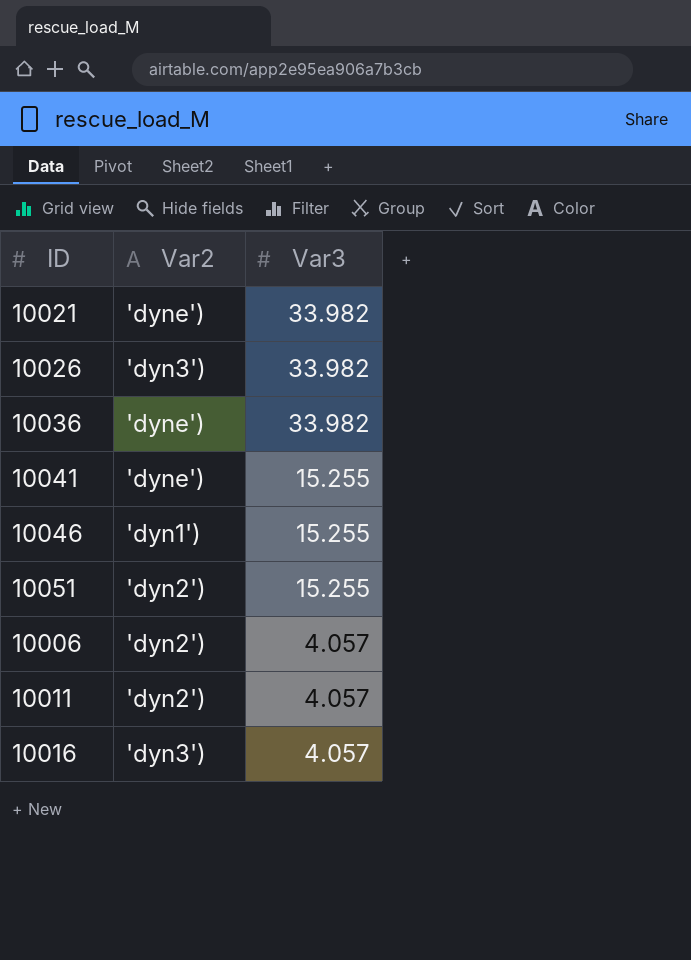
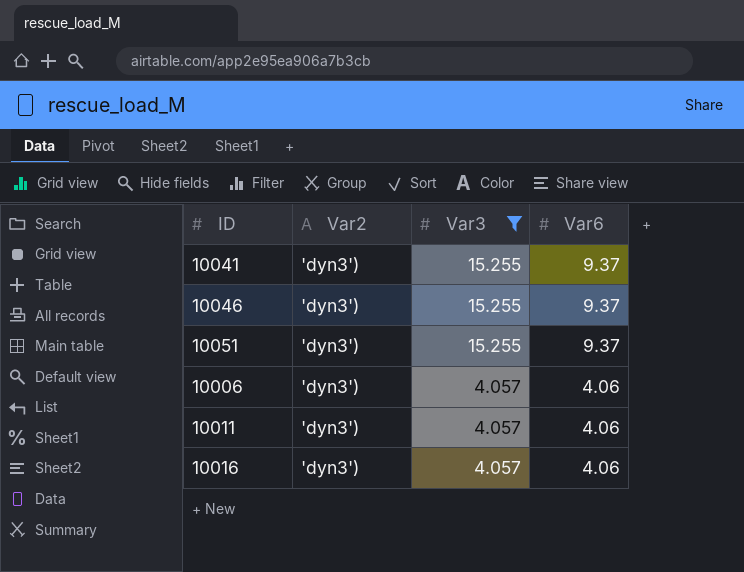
filter: none -> Var3 != 33.982
column Var6 | position: none -> 4
10041 | Var2: 'dyne') -> 'dyn3')
10046 | Var2: 'dyn1') -> 'dyn3')
10051 | Var2: 'dyn2') -> 'dyn3')
10006 | Var2: 'dyn2') -> 'dyn3')
10011 | Var2: 'dyn2') -> 'dyn3')

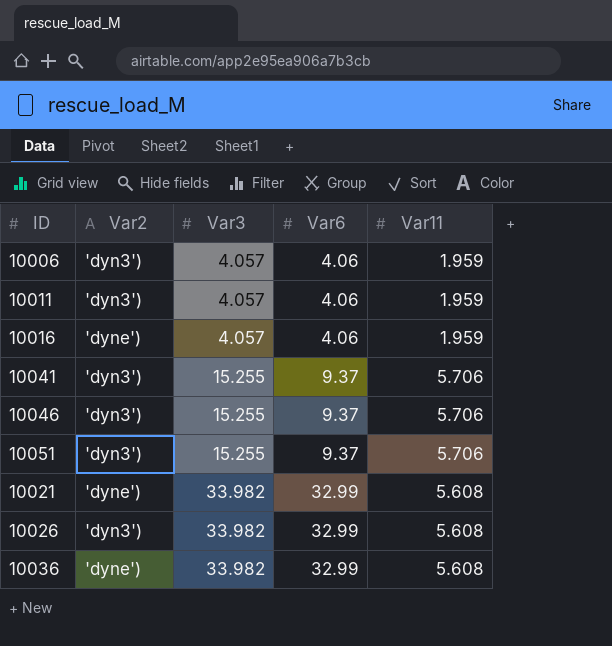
filter: Var3 != 33.982 -> none
row order: Var3 descending -> Var3 ascending
column Var11 | position: none -> 5
10016 | Var2: 'dyn3') -> 'dyne')

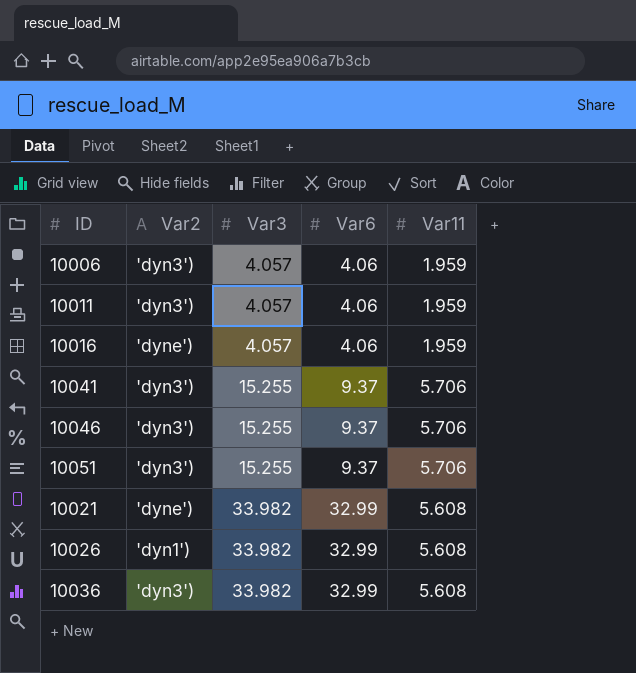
10026 | Var2: 'dyn3') -> 'dyn1')
10036 | Var2: 'dyne') -> 'dyn3')

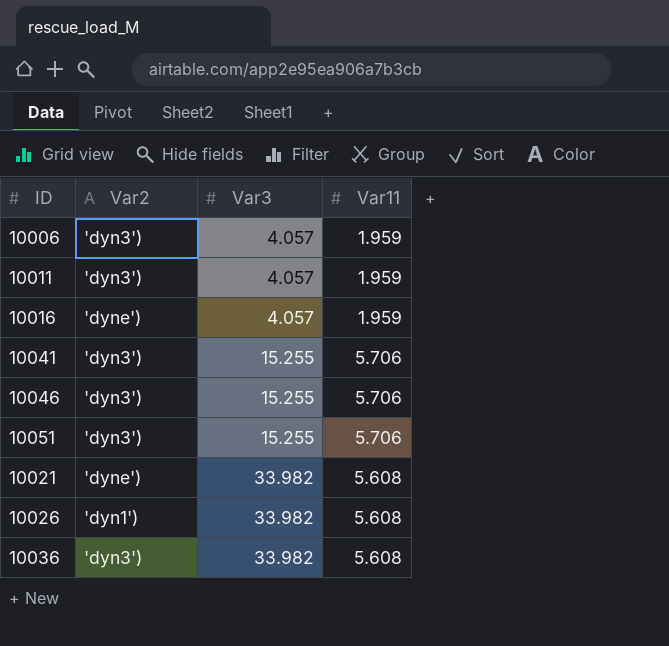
column Var6 | position: 4 -> none

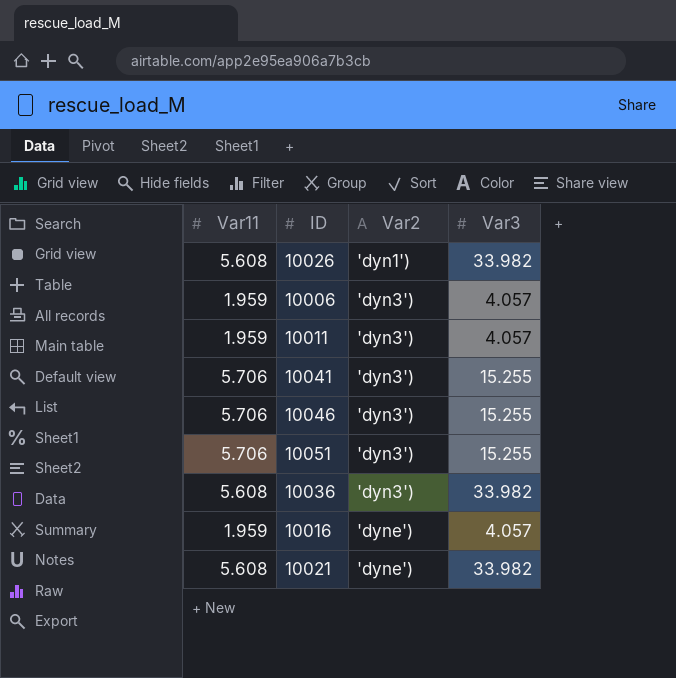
row order: Var3 ascending -> Var2 ascending
column Var11 | position: 4 -> 1

